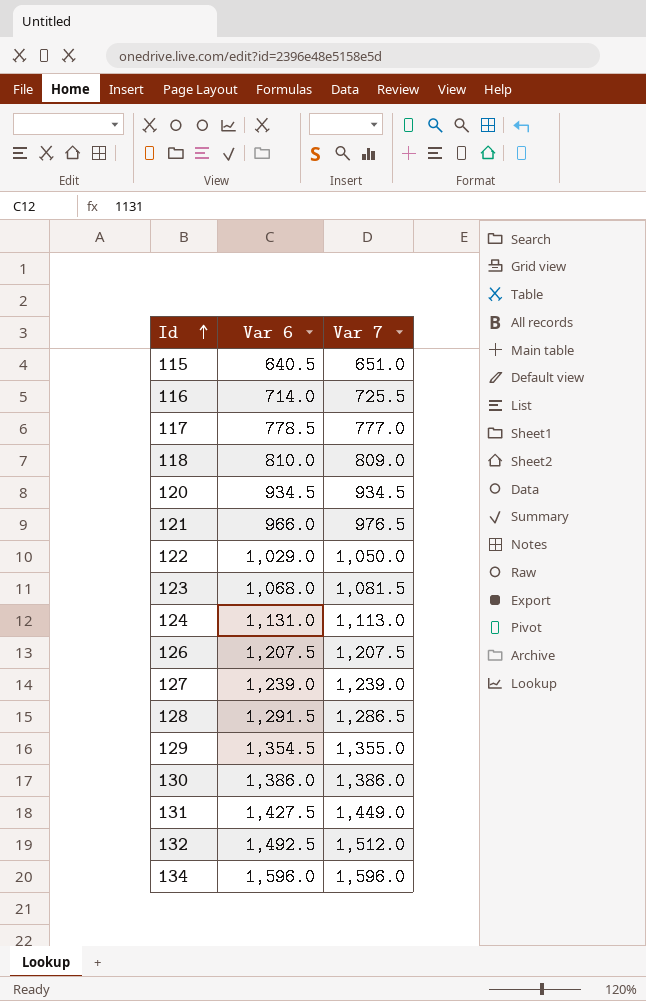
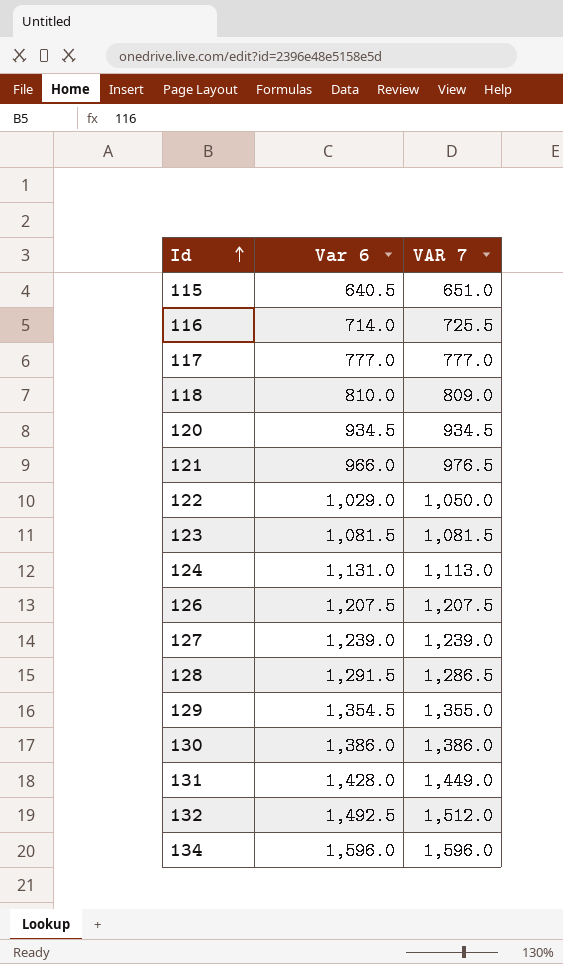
column name: Var 7 -> VAR 7
117 | Var 6: 778.5 -> 777.0
123 | Var 6: 1,068.0 -> 1,081.5
131 | Var 6: 1,427.5 -> 1,428.0

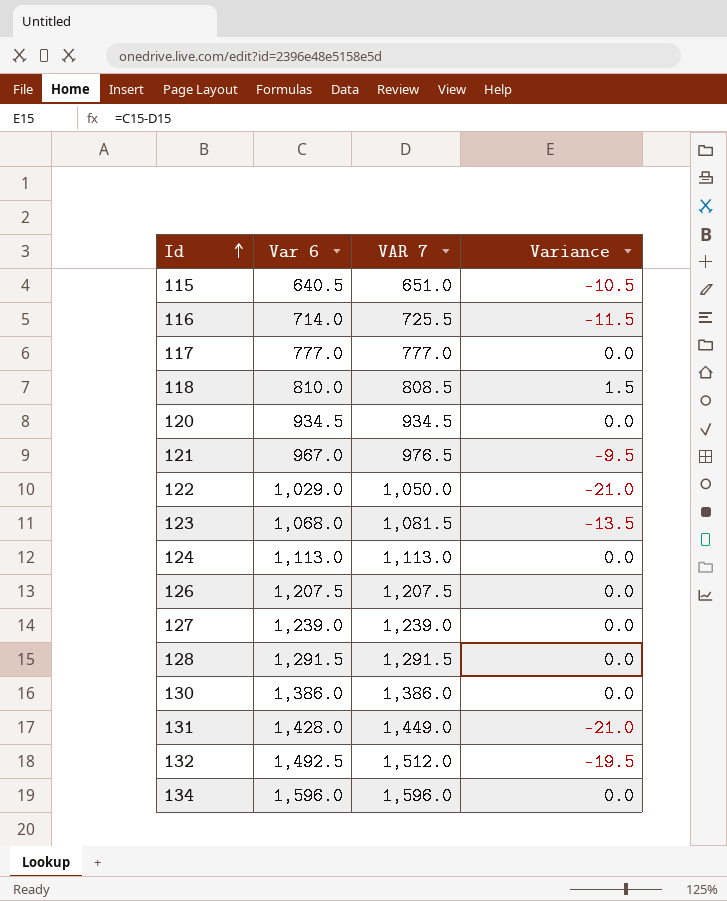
column Variance | formula: none -> [Var 6] - [VAR 7]
row 129: 1,354.5 | 1,355.0 -> none
118 | VAR 7: 809.0 -> 808.5
121 | Var 6: 966.0 -> 967.0
123 | Var 6: 1,081.5 -> 1,068.0
124 | Var 6: 1,131.0 -> 1,113.0
128 | VAR 7: 1,286.5 -> 1,291.5

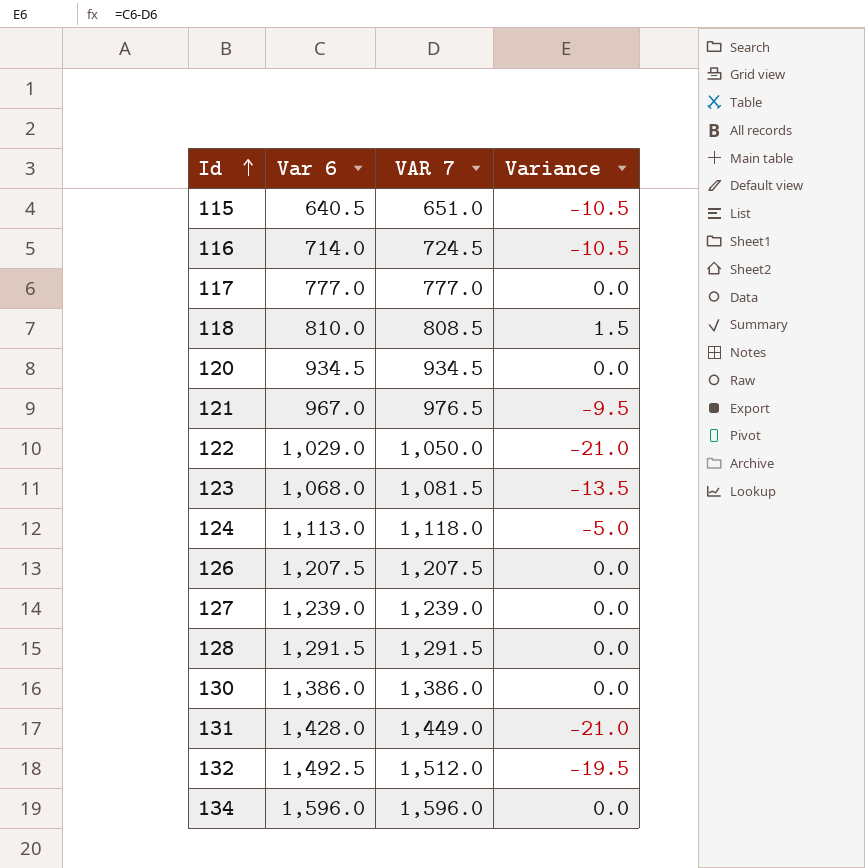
116 | VAR 7: 725.5 -> 724.5
116 | Variance: -11.5 -> -10.5
124 | VAR 7: 1,113.0 -> 1,118.0
124 | Variance: 0.0 -> -5.0

